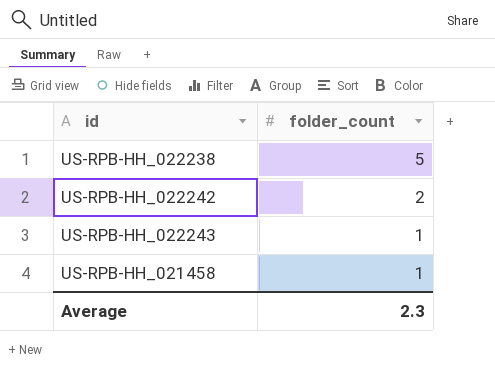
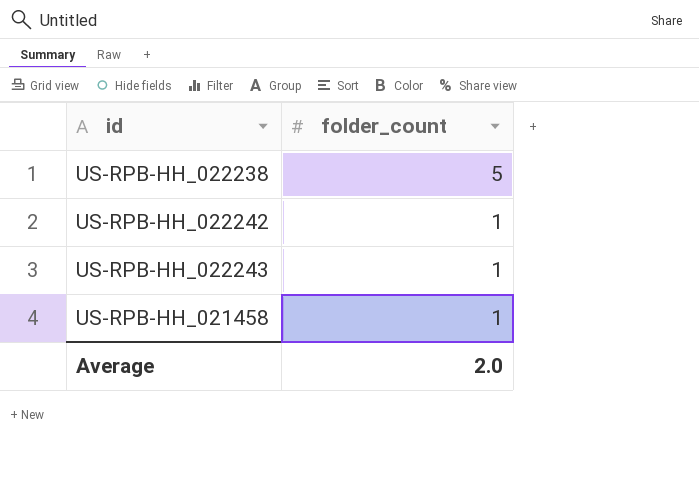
US-RPB-HH_022242 | folder_count: 2 -> 1
Average | folder_count: 2.3 -> 2.0

